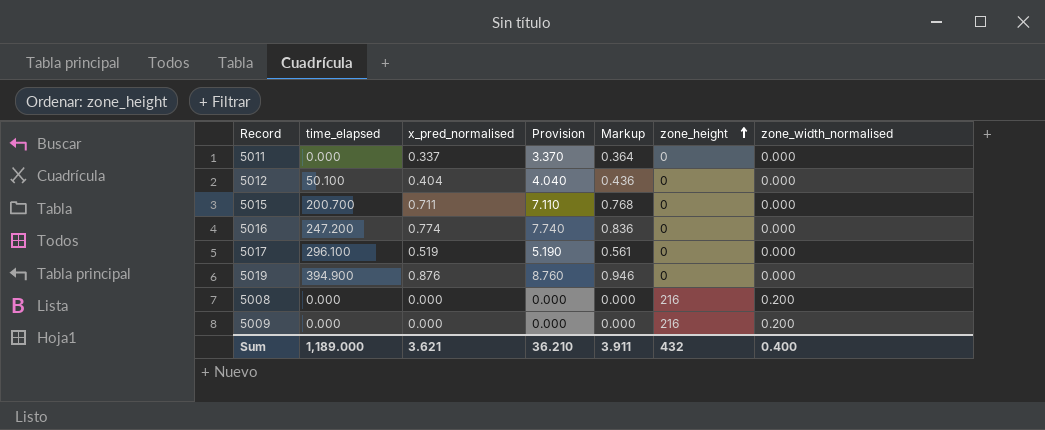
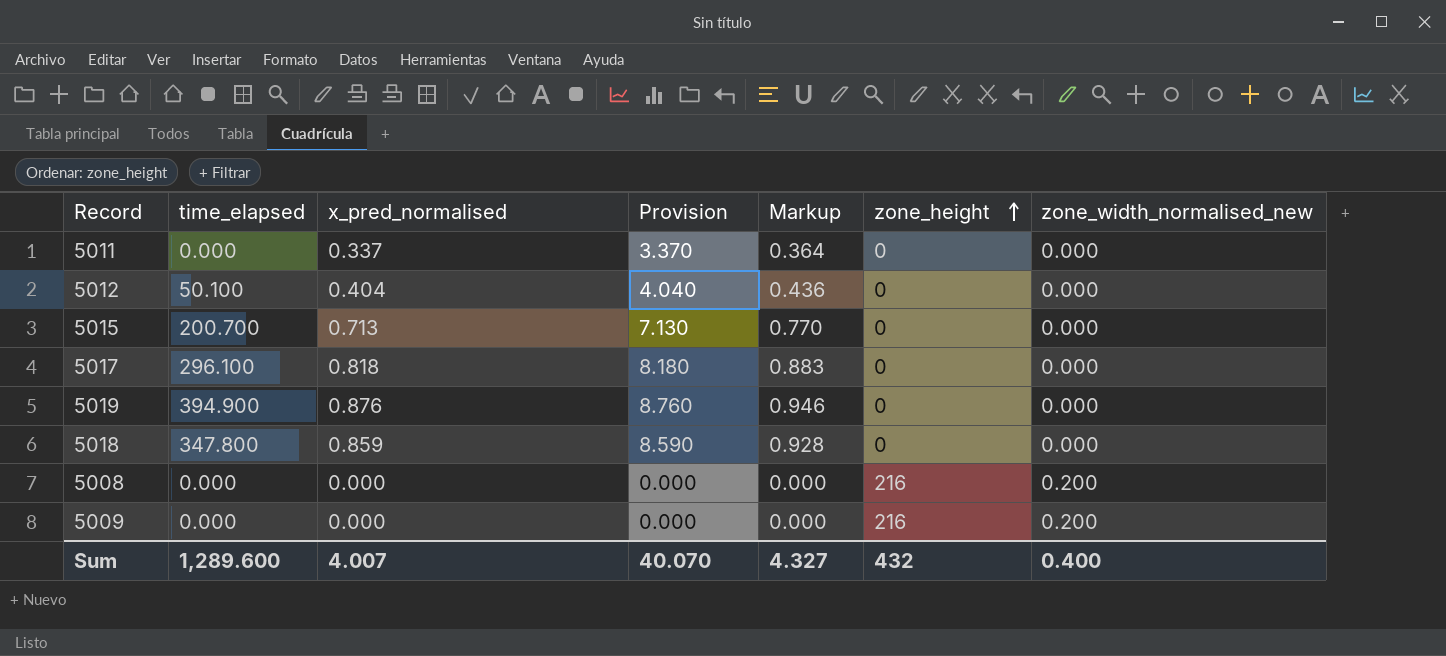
column name: zone_width_normalised -> zone_width_normalised_new
row 5016: 247.200 | 0.774 | 7.740 | 0.836 | 0 | 0.000 -> none
5015 | x_pred_normalised: 0.711 -> 0.713
5015 | Provision: 7.110 -> 7.130
5015 | Markup: 0.768 -> 0.770
5017 | x_pred_normalised: 0.519 -> 0.818
5017 | Provision: 5.190 -> 8.180
5017 | Markup: 0.561 -> 0.883
row 5018: none -> 347.800 | 0.859 | 8.590 | 0.928 | 0 | 0.000
Sum | time_elapsed: 1,189.000 -> 1,289.600
Sum | x_pred_normalised: 3.621 -> 4.007
Sum | Provision: 36.210 -> 40.070
Sum | Markup: 3.911 -> 4.327

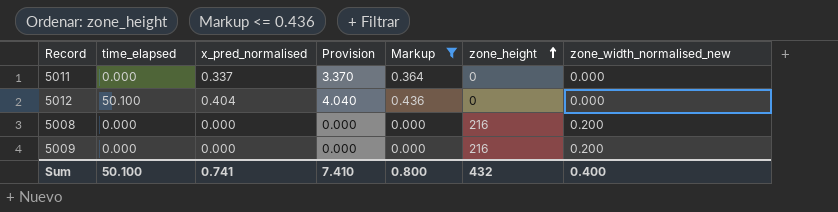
filter: none -> Markup <= 0.436
Sum | time_elapsed: 1,289.600 -> 50.100
Sum | x_pred_normalised: 4.007 -> 0.741
Sum | Provision: 40.070 -> 7.410
Sum | Markup: 4.327 -> 0.800

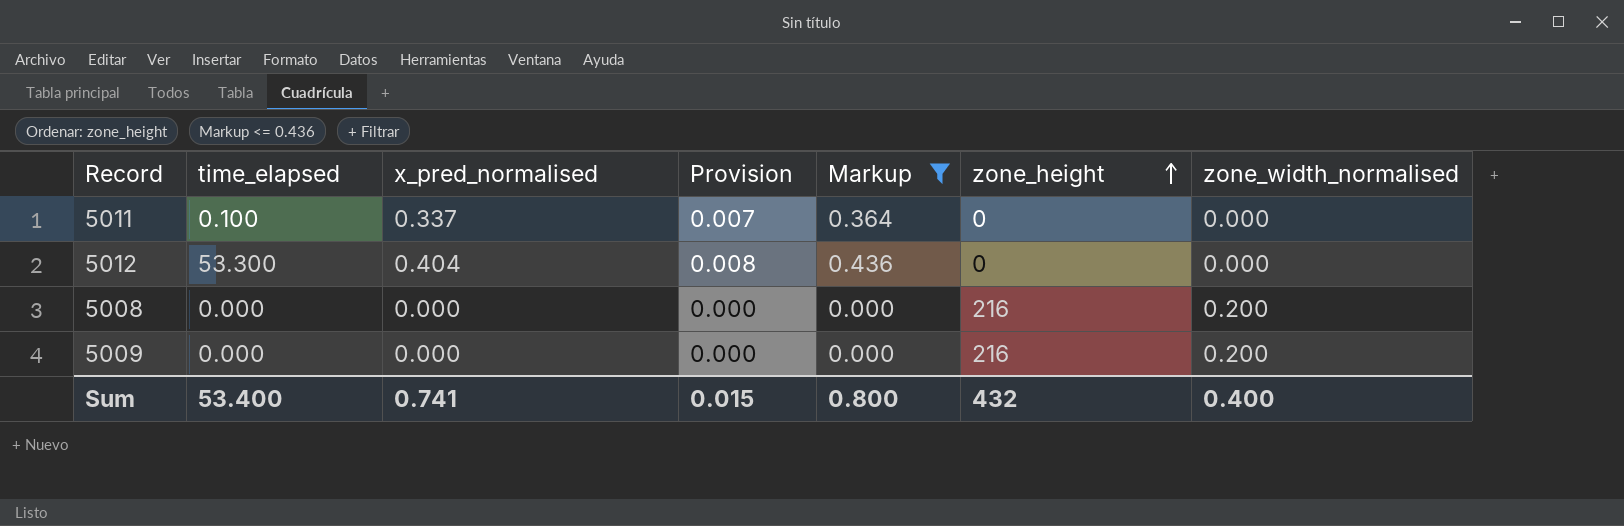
column Provision | formula: [x_pred_normalised] * 10 -> [x_pred_normalised] * 0.02
column name: zone_width_normalised_new -> zone_width_normalised
5011 | time_elapsed: 0.000 -> 0.100
5012 | time_elapsed: 50.100 -> 53.300
Sum | time_elapsed: 50.100 -> 53.400
Sum | Provision: 7.410 -> 0.015

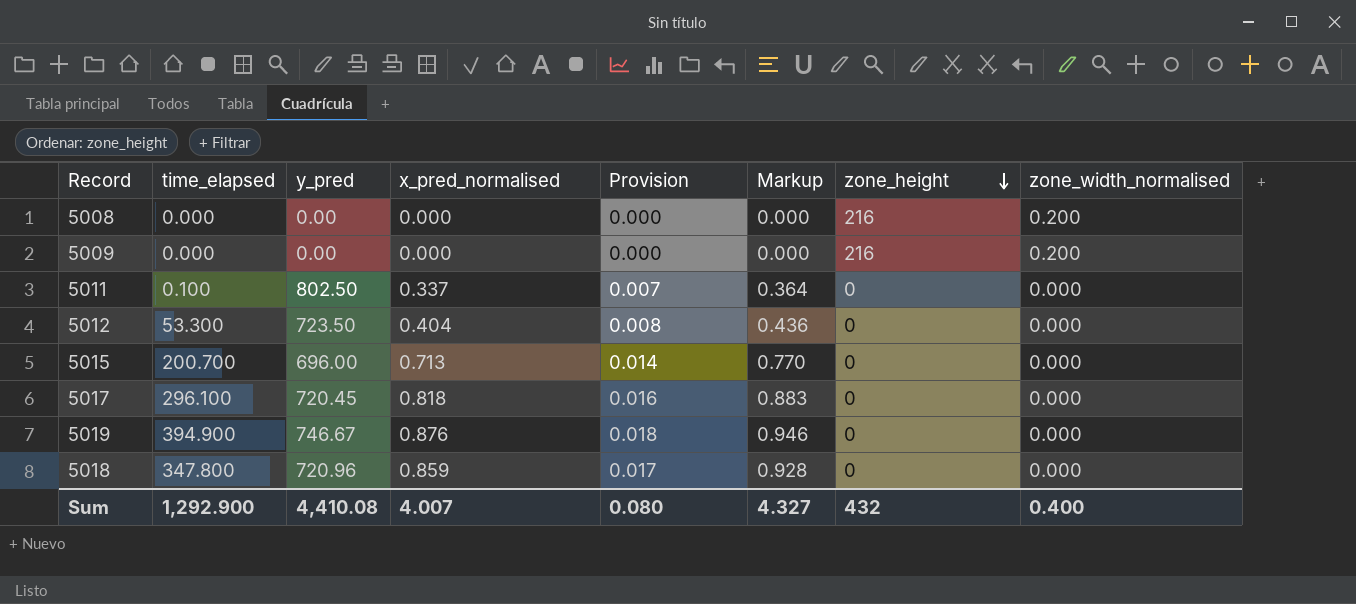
filter: Markup <= 0.436 -> none
row order: zone_height ascending -> zone_height descending
column y_pred | position: none -> 3
Sum | time_elapsed: 53.400 -> 1,292.900
Sum | x_pred_normalised: 0.741 -> 4.007
Sum | Provision: 0.015 -> 0.080
Sum | Markup: 0.800 -> 4.327

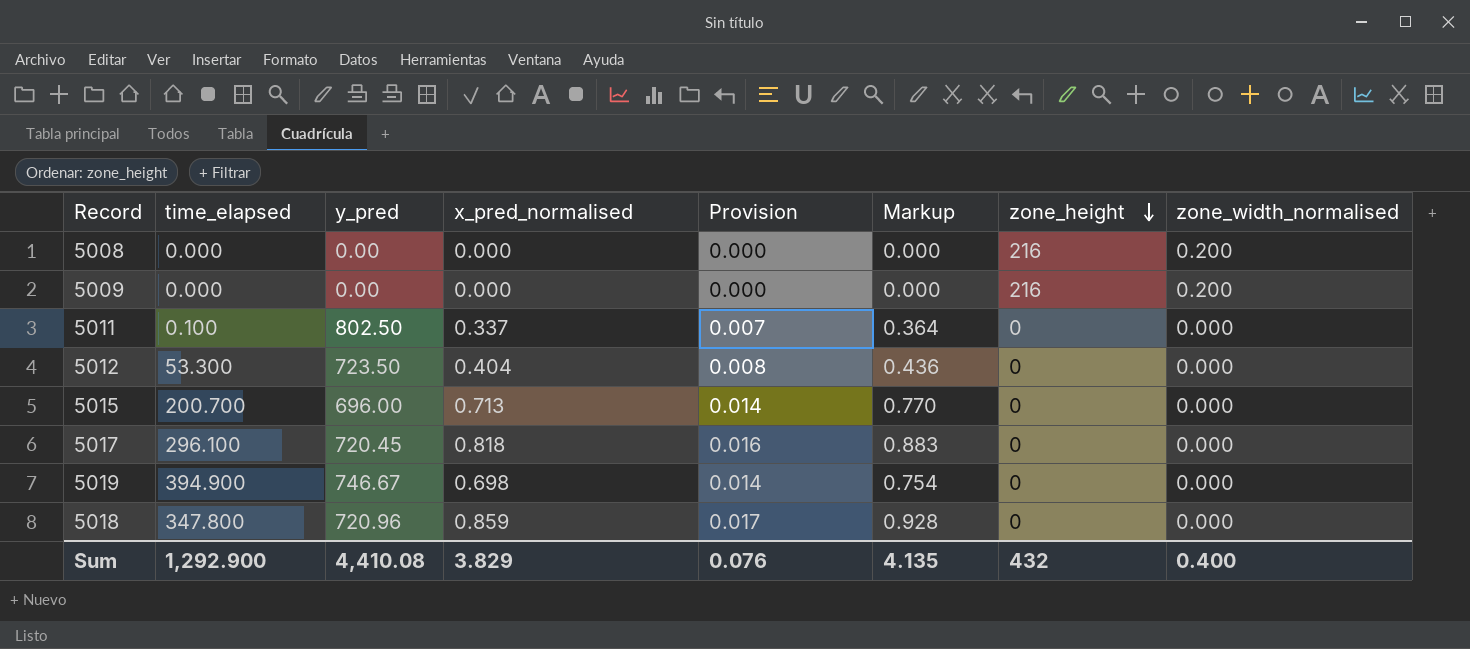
5019 | x_pred_normalised: 0.876 -> 0.698
5019 | Provision: 0.018 -> 0.014
5019 | Markup: 0.946 -> 0.754
Sum | x_pred_normalised: 4.007 -> 3.829
Sum | Provision: 0.080 -> 0.076
Sum | Markup: 4.327 -> 4.135

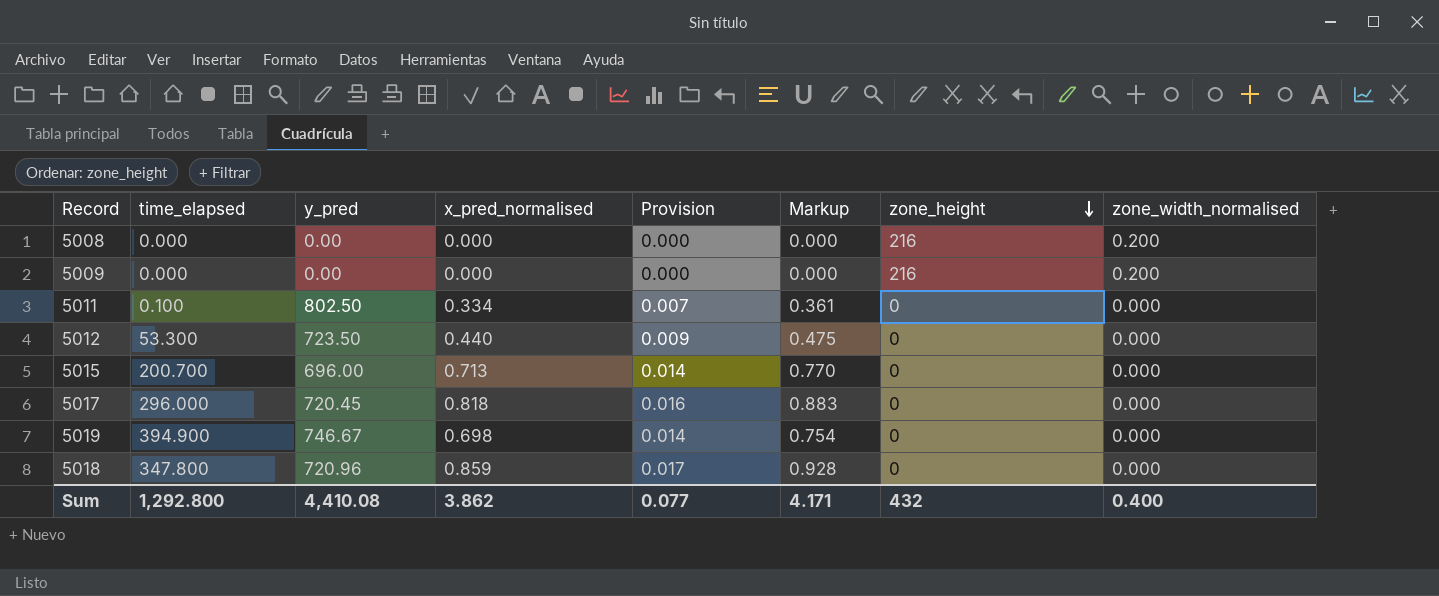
5011 | x_pred_normalised: 0.337 -> 0.334
5011 | Markup: 0.364 -> 0.361
5012 | x_pred_normalised: 0.404 -> 0.440
5012 | Provision: 0.008 -> 0.009
5012 | Markup: 0.436 -> 0.475
5017 | time_elapsed: 296.100 -> 296.000
Sum | time_elapsed: 1,292.900 -> 1,292.800
Sum | x_pred_normalised: 3.829 -> 3.862
Sum | Provision: 0.076 -> 0.077
Sum | Markup: 4.135 -> 4.171

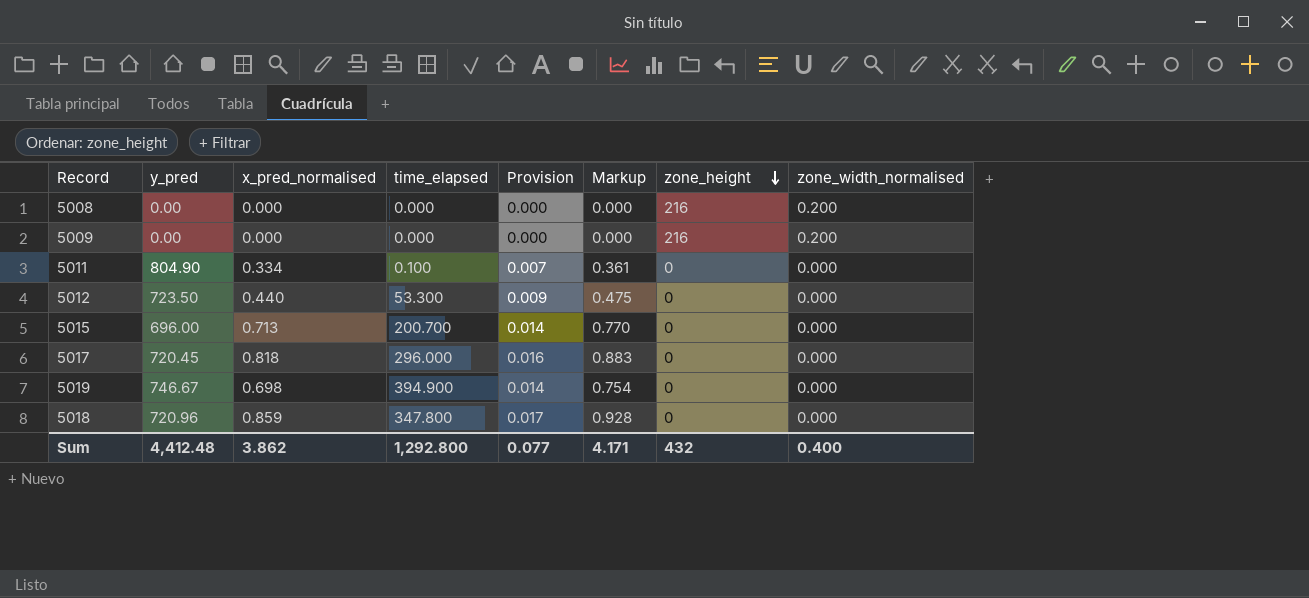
column time_elapsed | position: 2 -> 4
5011 | y_pred: 802.50 -> 804.90
Sum | y_pred: 4,410.08 -> 4,412.48

